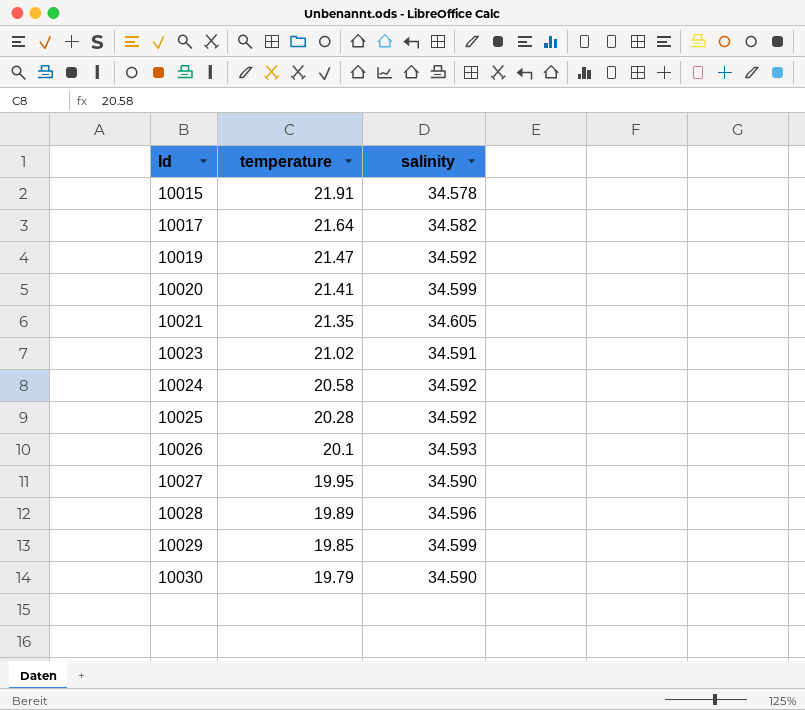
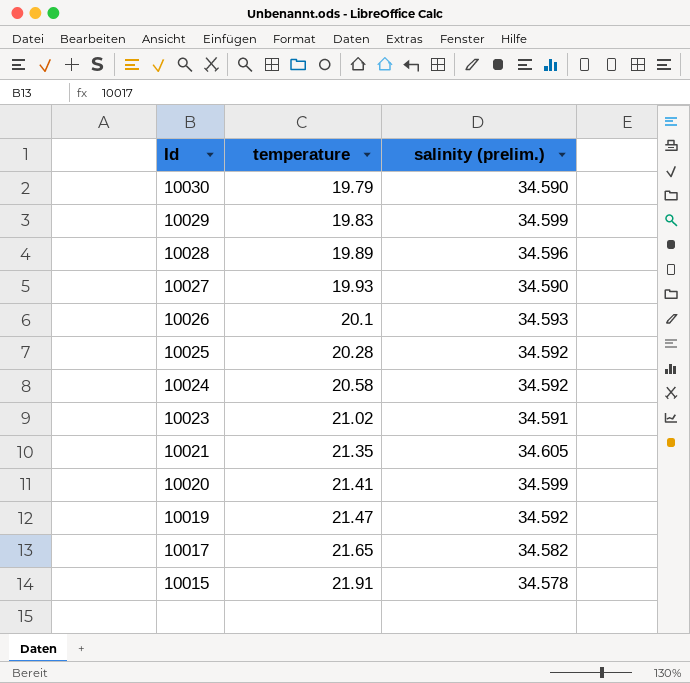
row order: Id ascending -> Id descending
column name: salinity -> salinity (prelim.)
10029 | temperature: 19.85 -> 19.83
10027 | temperature: 19.95 -> 19.93
10017 | temperature: 21.64 -> 21.65

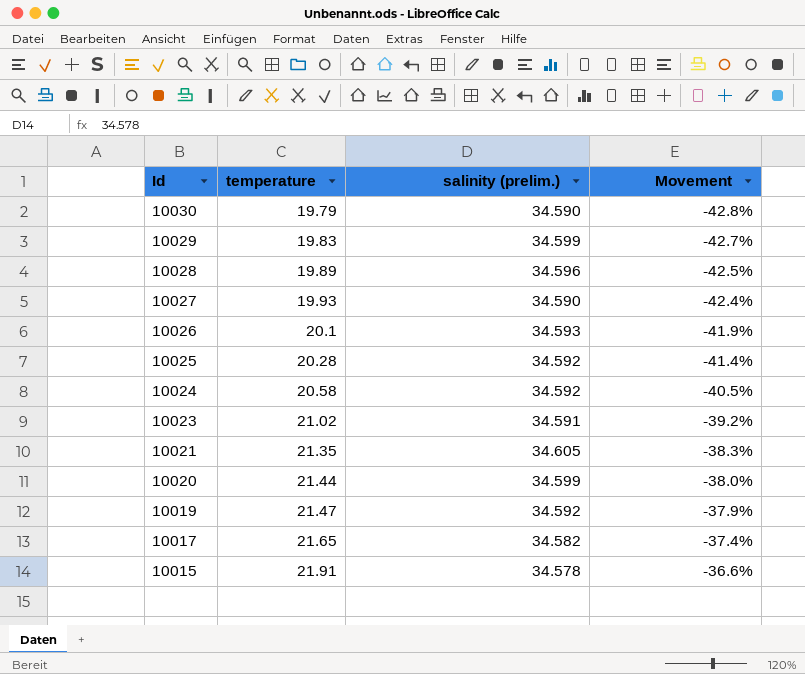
column Movement | formula: none -> ([temperature] - [salinity (prelim.)]) / [salinity (prelim.)]
10020 | temperature: 21.41 -> 21.44

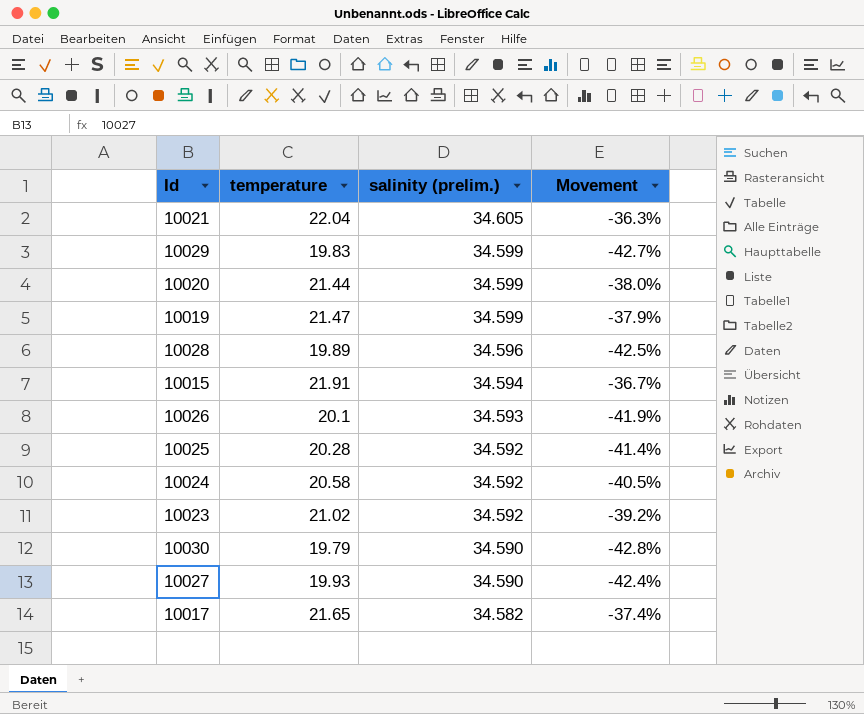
row order: Id descending -> salinity (prelim.) descending
10021 | temperature: 21.35 -> 22.04
10021 | Movement: -38.3% -> -36.3%
10019 | salinity (prelim.): 34.592 -> 34.599
10015 | salinity (prelim.): 34.578 -> 34.594
10015 | Movement: -36.6% -> -36.7%
10023 | salinity (prelim.): 34.591 -> 34.592

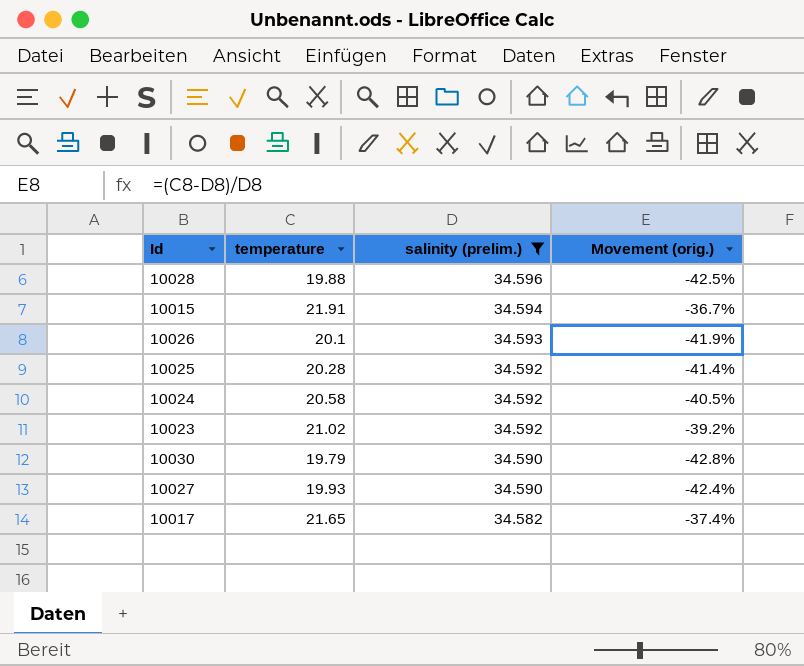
filter: none -> salinity (prelim.) <= 34.596
column name: Movement -> Movement (orig.)
10028 | temperature: 19.89 -> 19.88

